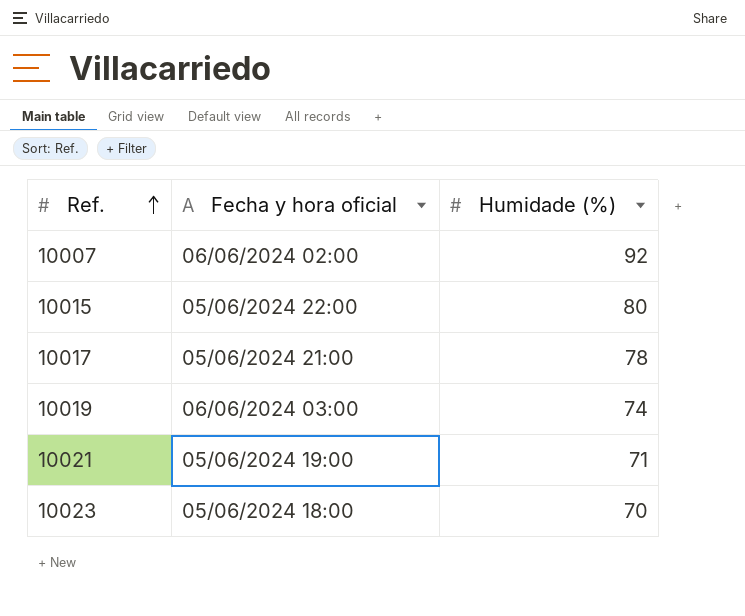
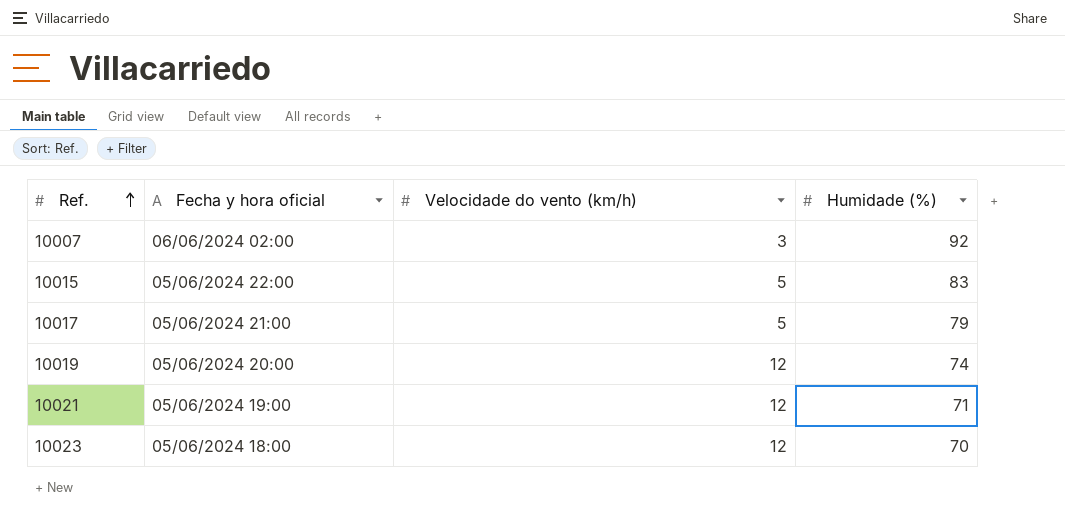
column Velocidade do vento (km/h) | position: none -> 3
10015 | Humidade (%): 80 -> 83
10017 | Humidade (%): 78 -> 79
10019 | Fecha y hora oficial: 06/06/2024 03:00 -> 05/06/2024 20:00

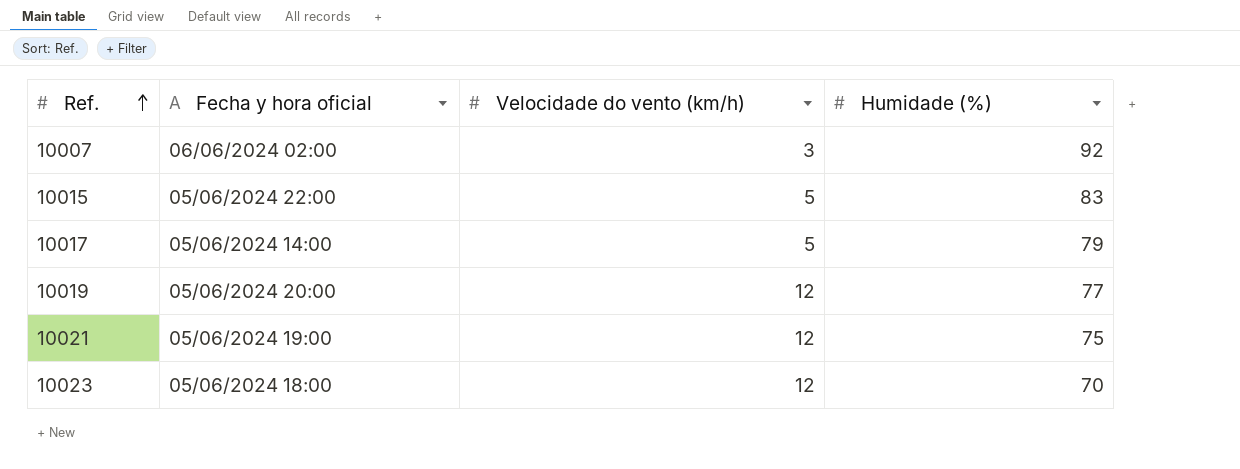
10017 | Fecha y hora oficial: 05/06/2024 21:00 -> 05/06/2024 14:00
10019 | Humidade (%): 74 -> 77
10021 | Humidade (%): 71 -> 75

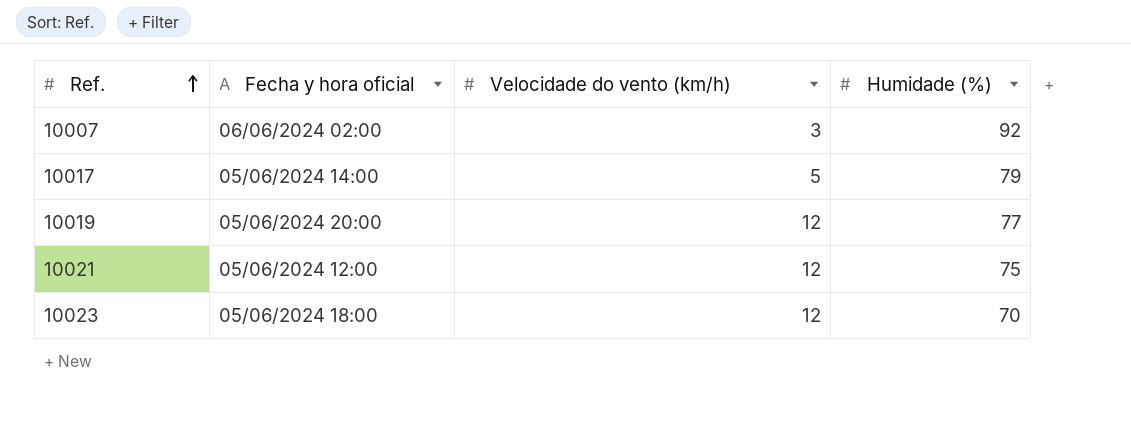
row 10015: 05/06/2024 22:00 | 5 | 83 -> none
10021 | Fecha y hora oficial: 05/06/2024 19:00 -> 05/06/2024 12:00

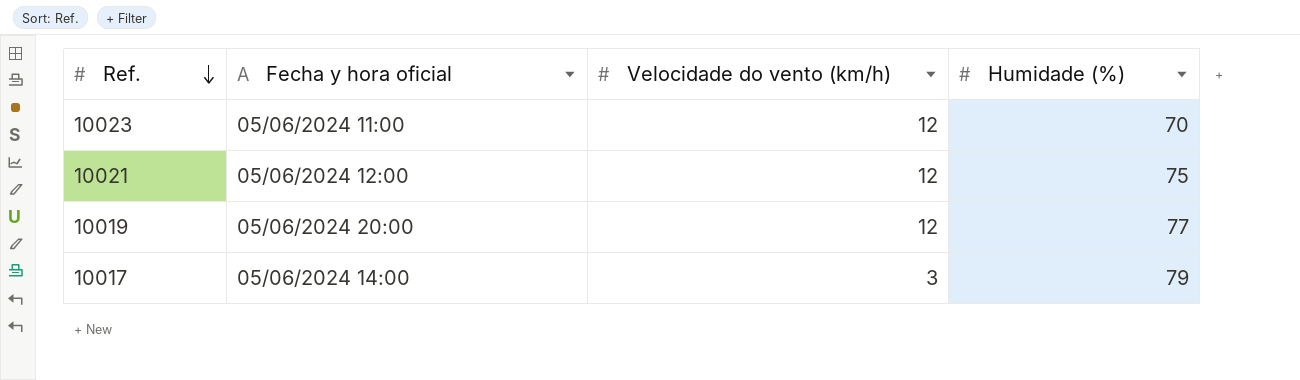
row order: Ref. ascending -> Ref. descending
row 10007: 06/06/2024 02:00 | 3 | 92 -> none
10023 | Fecha y hora oficial: 05/06/2024 18:00 -> 05/06/2024 11:00
10017 | Velocidade do vento (km/h): 5 -> 3

